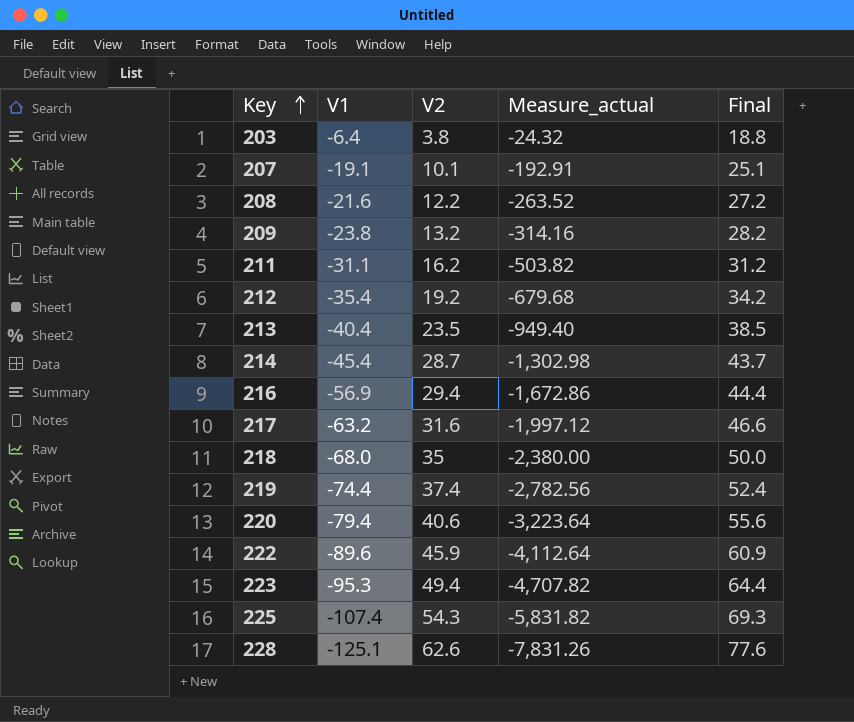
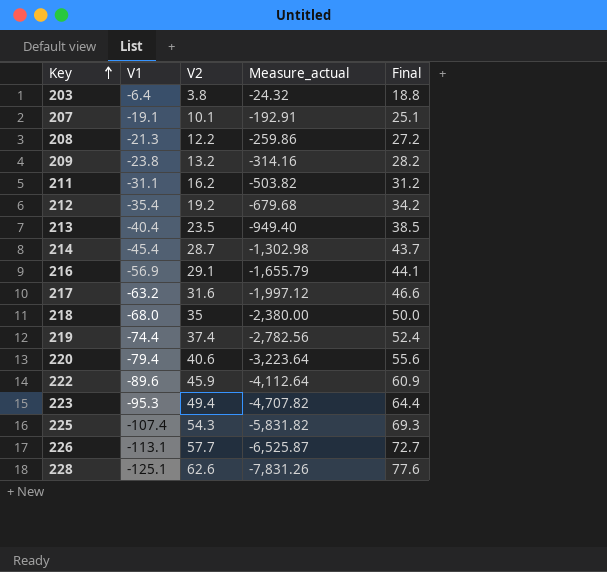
208 | V1: -21.6 -> -21.3
208 | Measure_actual: -263.52 -> -259.86
216 | V2: 29.4 -> 29.1
216 | Measure_actual: -1,672.86 -> -1,655.79
216 | Final: 44.4 -> 44.1
row 226: none -> -113.1 | 57.7 | -6,525.87 | 72.7

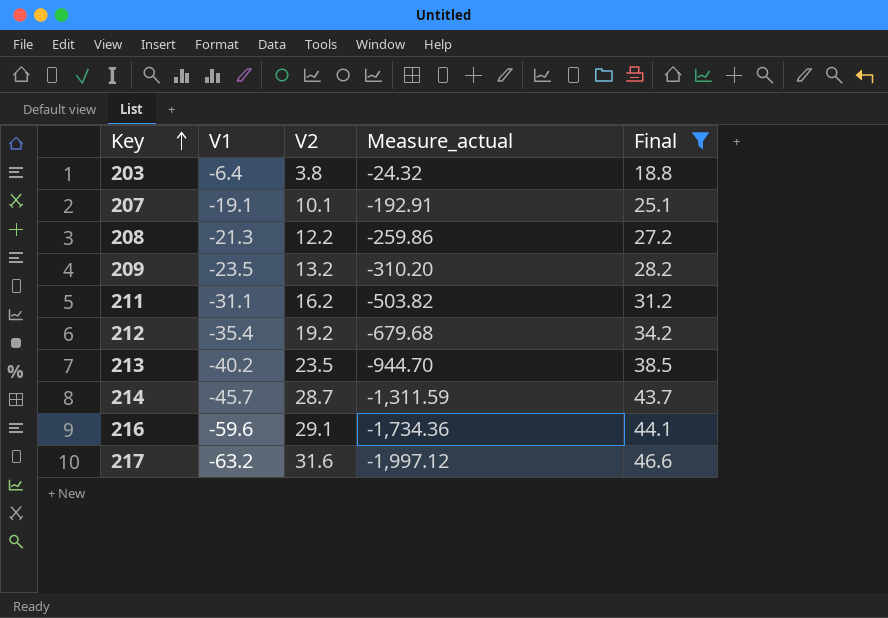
filter: none -> Final <= 46.6
209 | V1: -23.8 -> -23.5
209 | Measure_actual: -314.16 -> -310.20
213 | V1: -40.4 -> -40.2
213 | Measure_actual: -949.40 -> -944.70
214 | V1: -45.4 -> -45.7
214 | Measure_actual: -1,302.98 -> -1,311.59
216 | V1: -56.9 -> -59.6
216 | Measure_actual: -1,655.79 -> -1,734.36

